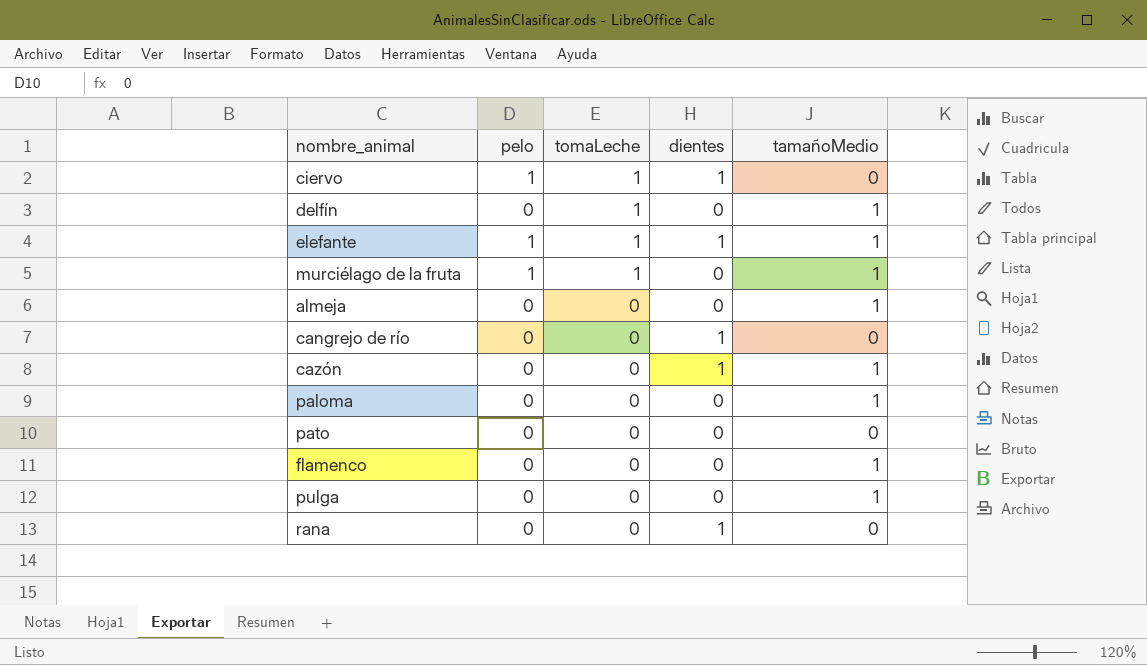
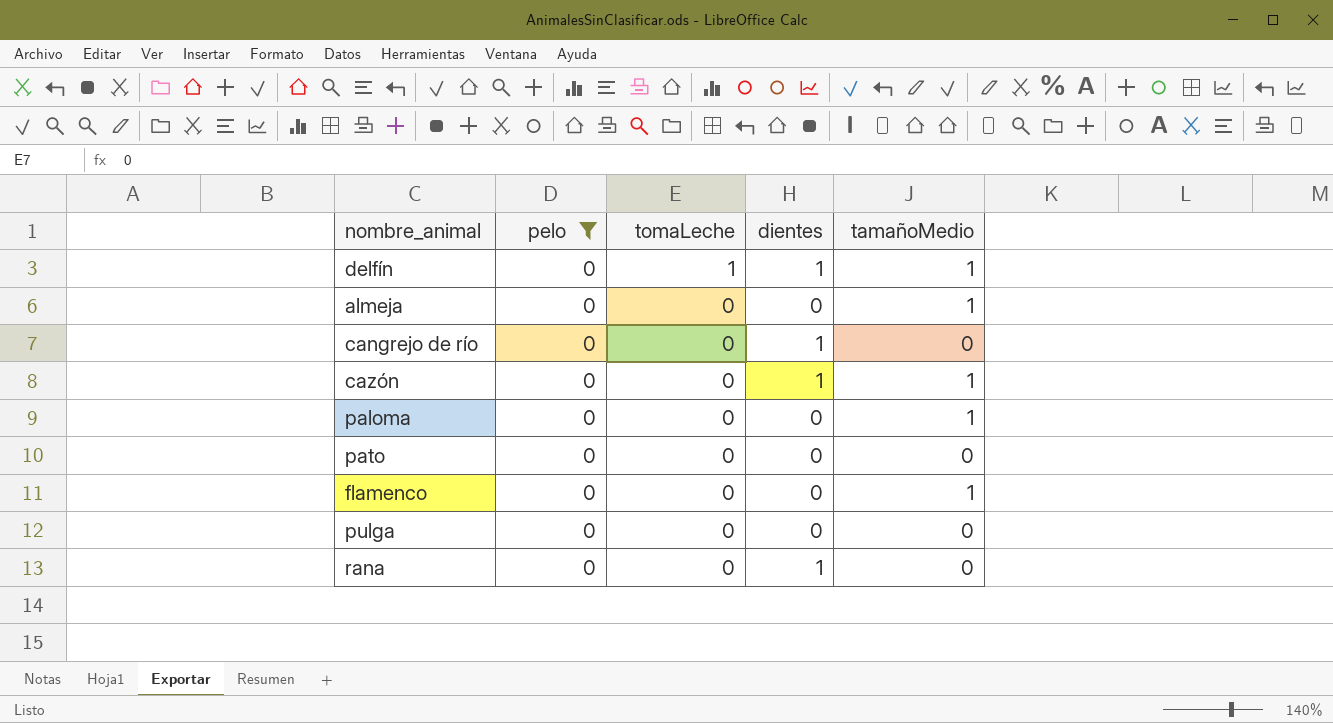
filter: none -> pelo = 0
delfín | dientes: 0 -> 1
pulga | tamañoMedio: 1 -> 0

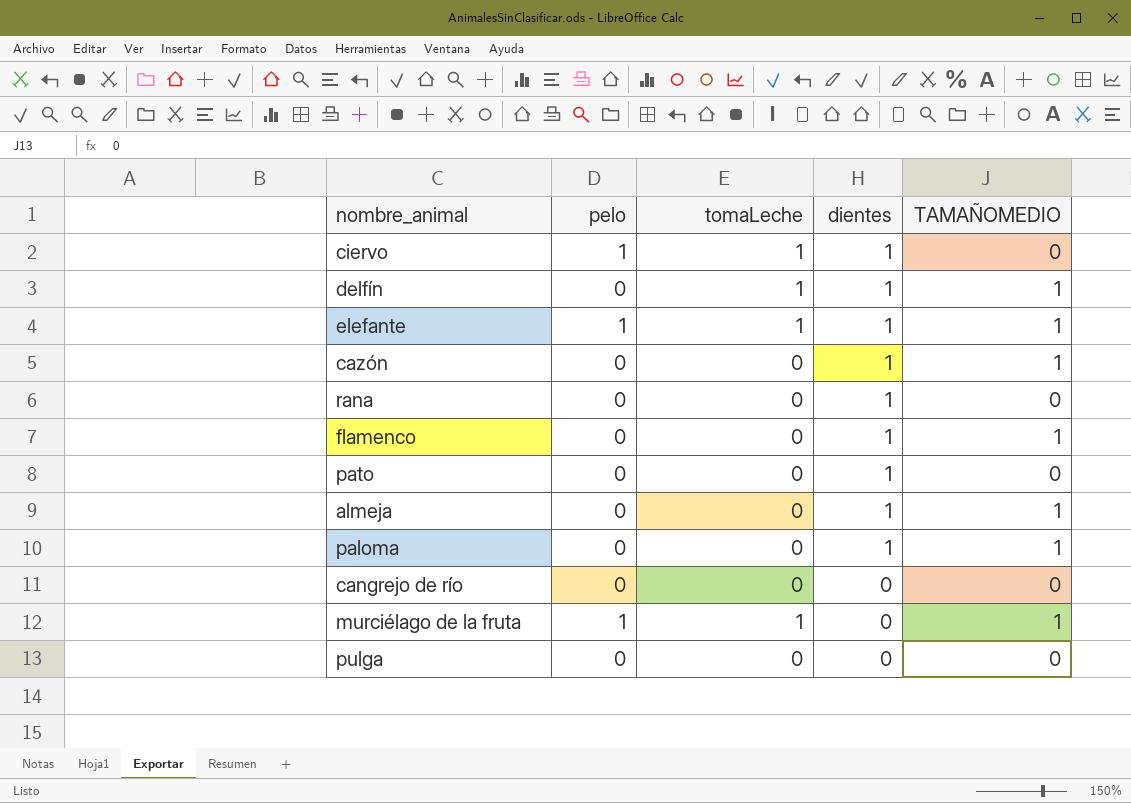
filter: pelo = 0 -> none
row order: tomaLeche descending -> dientes descending
column name: tamañoMedio -> TAMAÑOMEDIO
flamenco | dientes: 0 -> 1
pato | dientes: 0 -> 1
almeja | dientes: 0 -> 1
paloma | dientes: 0 -> 1
cangrejo de río | dientes: 1 -> 0

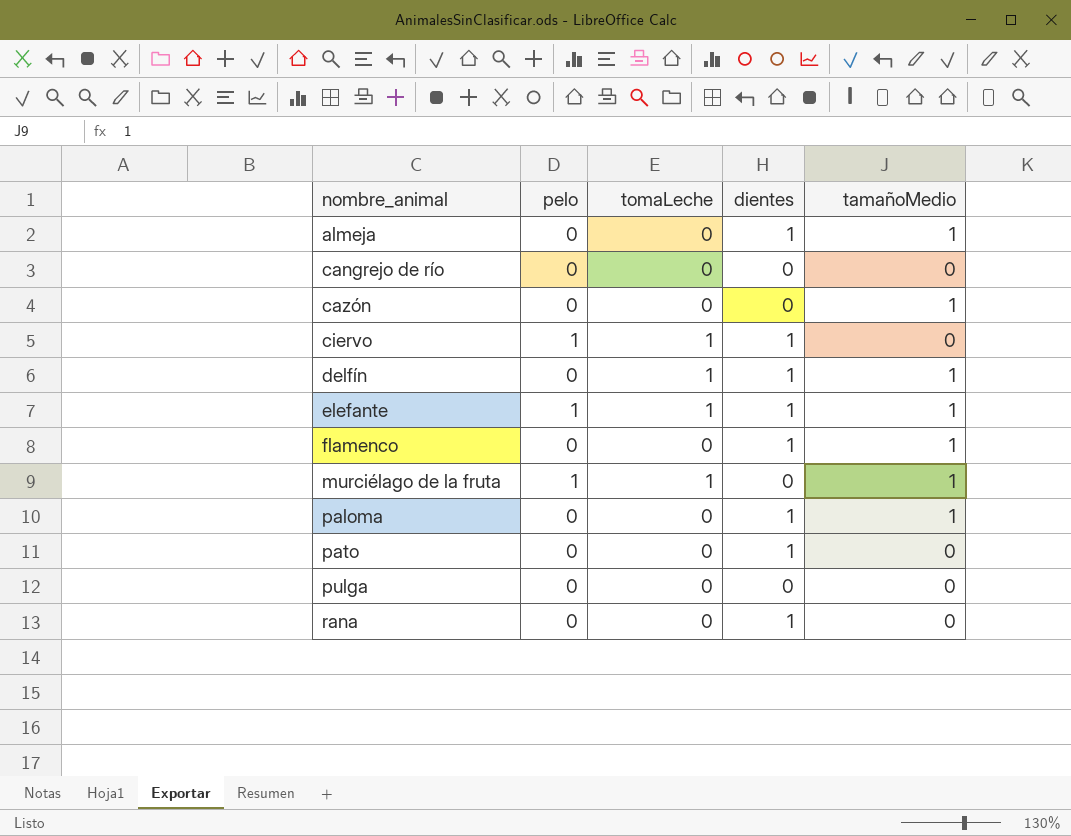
row order: dientes descending -> nombre_animal ascending
column name: TAMAÑOMEDIO -> tamañoMedio
cazón | dientes: 1 -> 0

